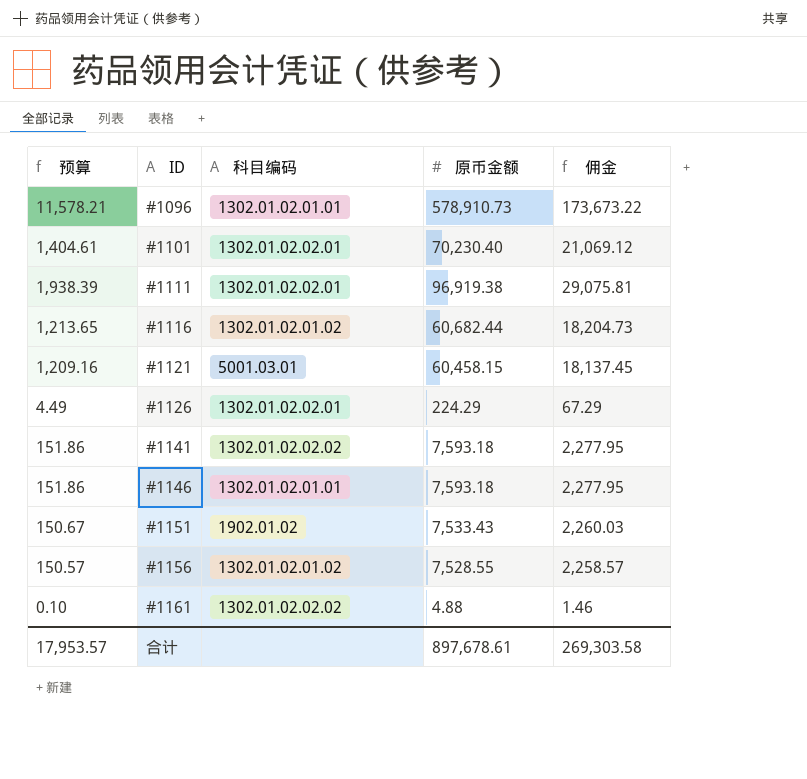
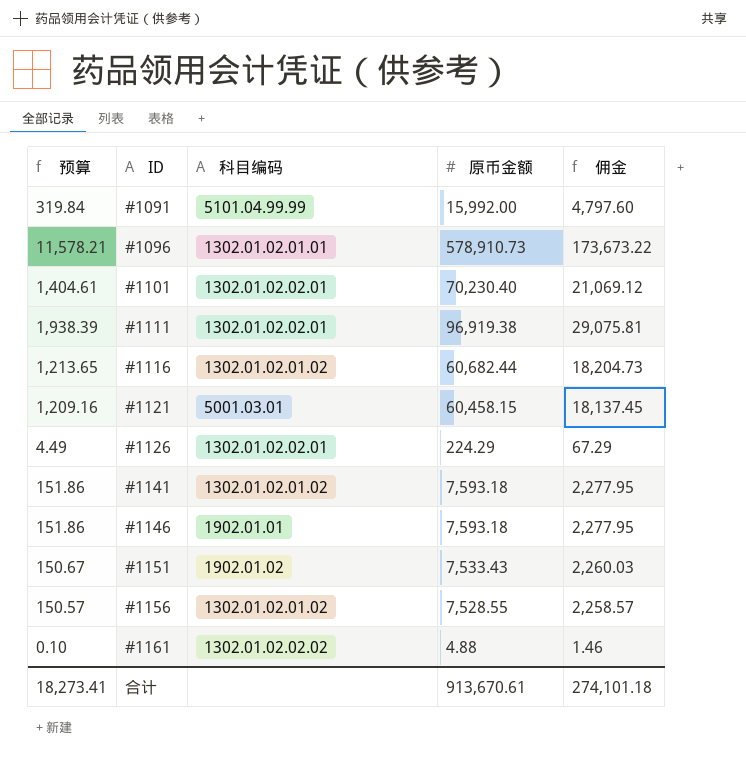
row #1091: none -> 319.84 | 5101.04.99.99 | 15,992.00 | 4,797.60
#1141 | 科目编码: 1302.01.02.02.02 -> 1302.01.02.01.02
#1146 | 科目编码: 1302.01.02.01.01 -> 1902.01.01
合计 | 预算: 17,953.57 -> 18,273.41
合计 | 原币金额: 897,678.61 -> 913,670.61
合计 | 佣金: 269,303.58 -> 274,101.18

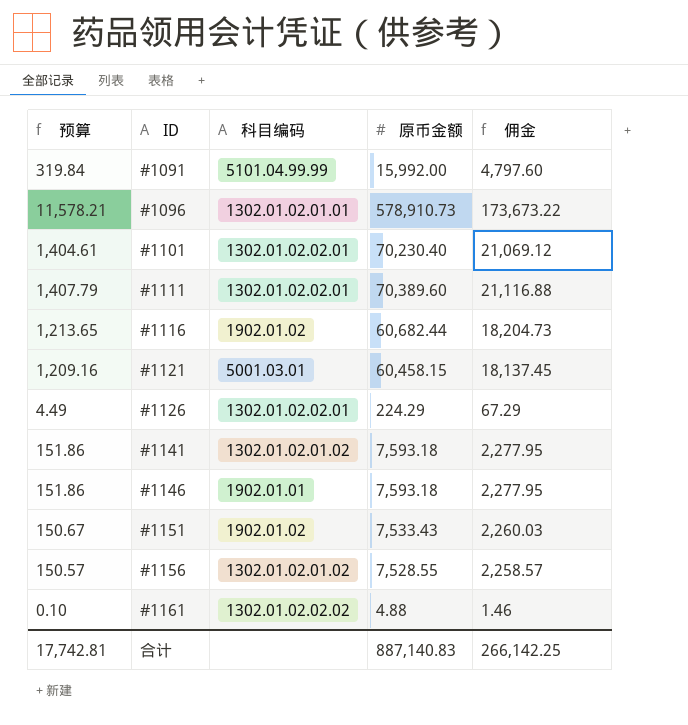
#1111 | 预算: 1,938.39 -> 1,407.79
#1111 | 原币金额: 96,919.38 -> 70,389.60
#1111 | 佣金: 29,075.81 -> 21,116.88
#1116 | 科目编码: 1302.01.02.01.02 -> 1902.01.02
合计 | 预算: 18,273.41 -> 17,742.81
合计 | 原币金额: 913,670.61 -> 887,140.83
合计 | 佣金: 274,101.18 -> 266,142.25

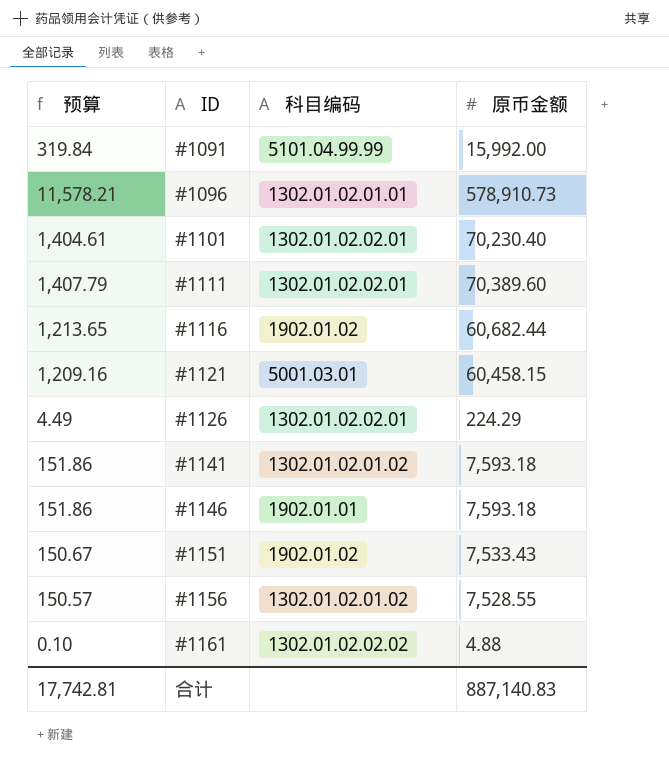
column 佣金 | formula: [原币金额] * 0.3 -> none

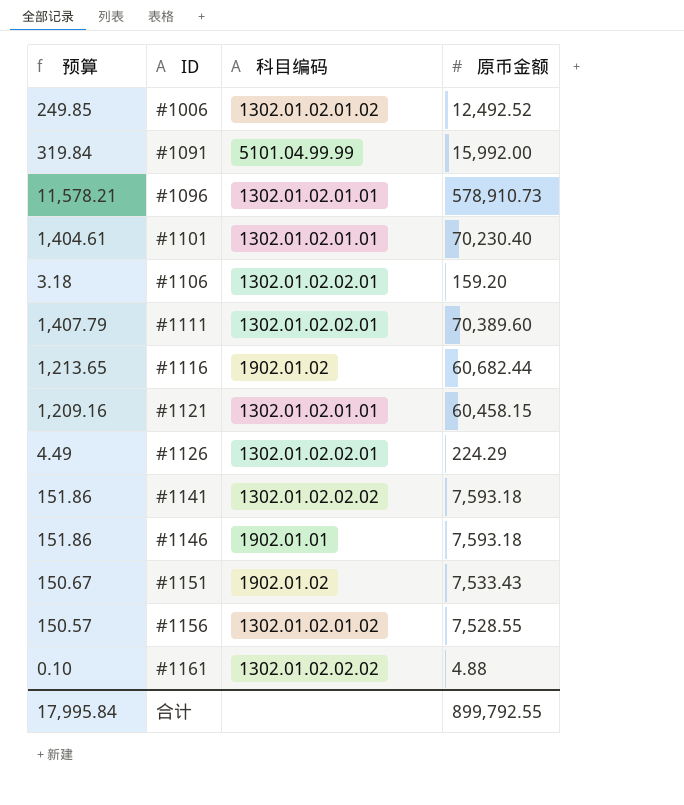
row #1006: none -> 249.85 | 1302.01.02.01.02 | 12,492.52
#1101 | 科目编码: 1302.01.02.02.01 -> 1302.01.02.01.01
row #1106: none -> 3.18 | 1302.01.02.02.01 | 159.20
#1121 | 科目编码: 5001.03.01 -> 1302.01.02.01.01
#1141 | 科目编码: 1302.01.02.01.02 -> 1302.01.02.02.02
合计 | 预算: 17,742.81 -> 17,995.84
合计 | 原币金额: 887,140.83 -> 899,792.55

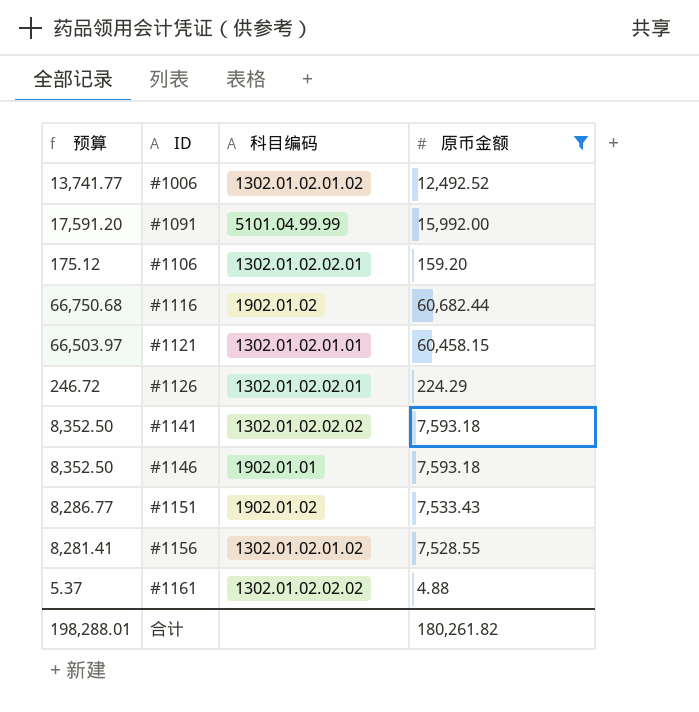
filter: none -> 原币金额 <= 60,682.44
column 预算 | formula: [原币金额] * 0.02 -> [原币金额] * 1.1
合计 | 预算: 17,995.84 -> 198,288.01
合计 | 原币金额: 899,792.55 -> 180,261.82

